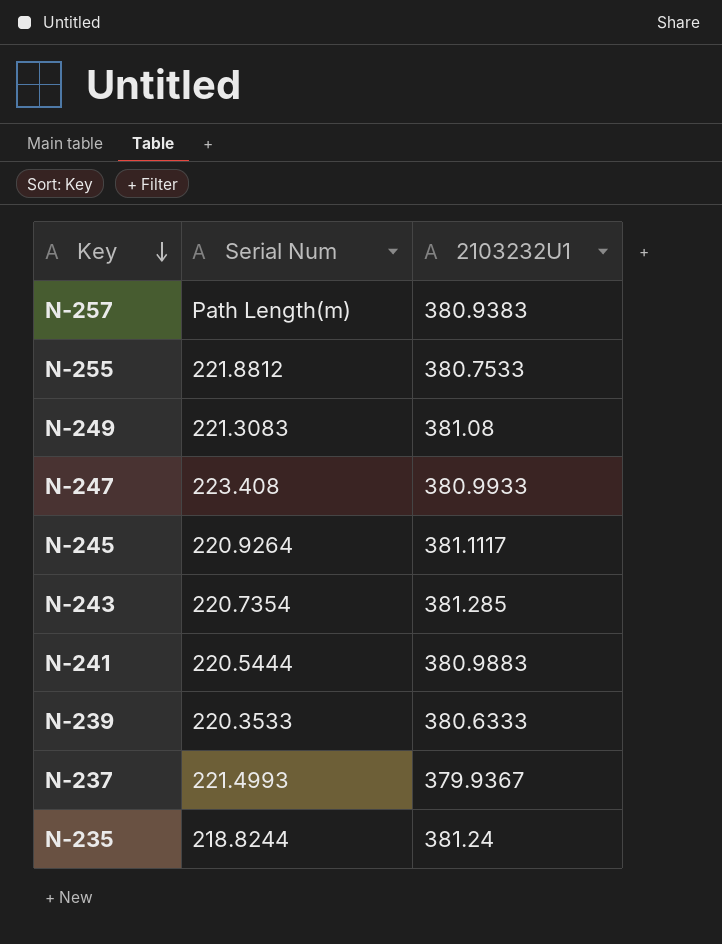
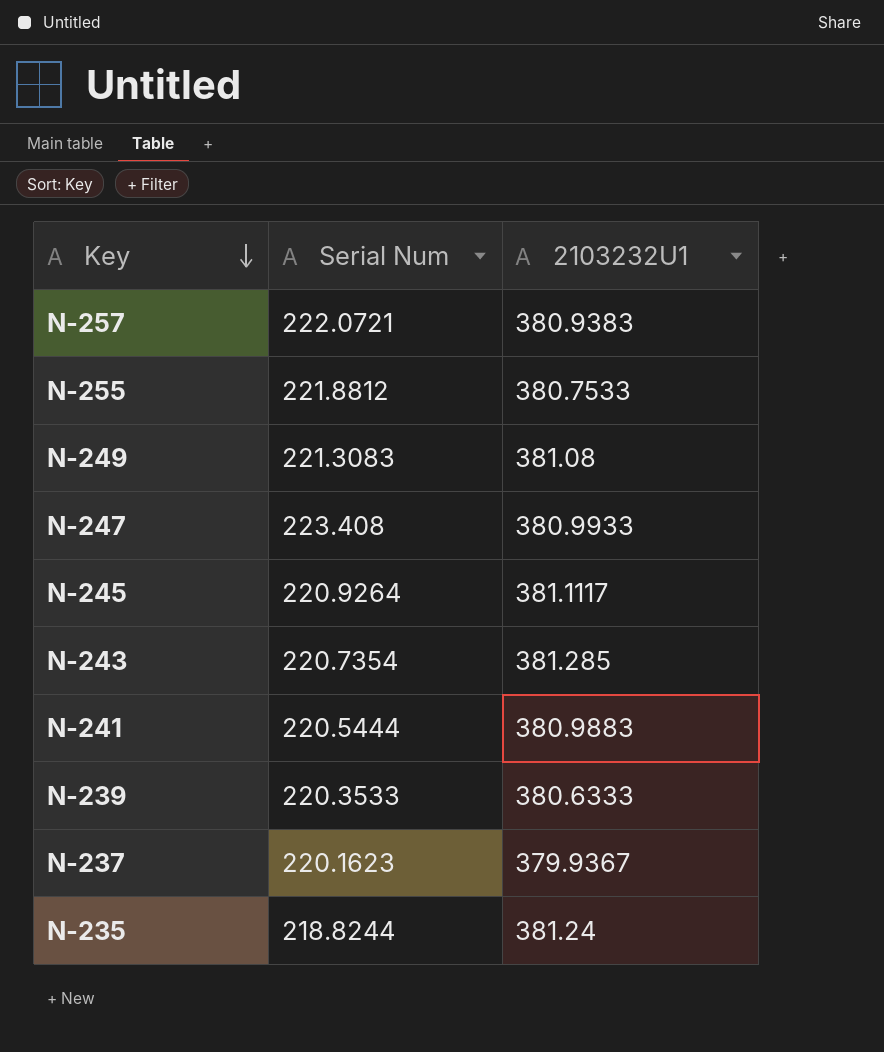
N-257 | Serial Num: Path Length(m) -> 222.0721
N-237 | Serial Num: 221.4993 -> 220.1623

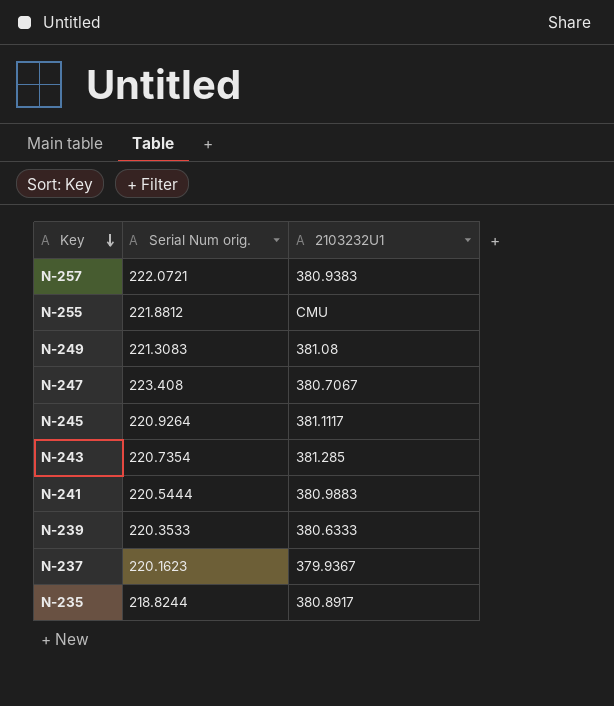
column name: Serial Num -> Serial Num orig.
N-255 | 2103232U1: 380.7533 -> CMU
N-247 | 2103232U1: 380.9933 -> 380.7067
N-235 | 2103232U1: 381.24 -> 380.8917

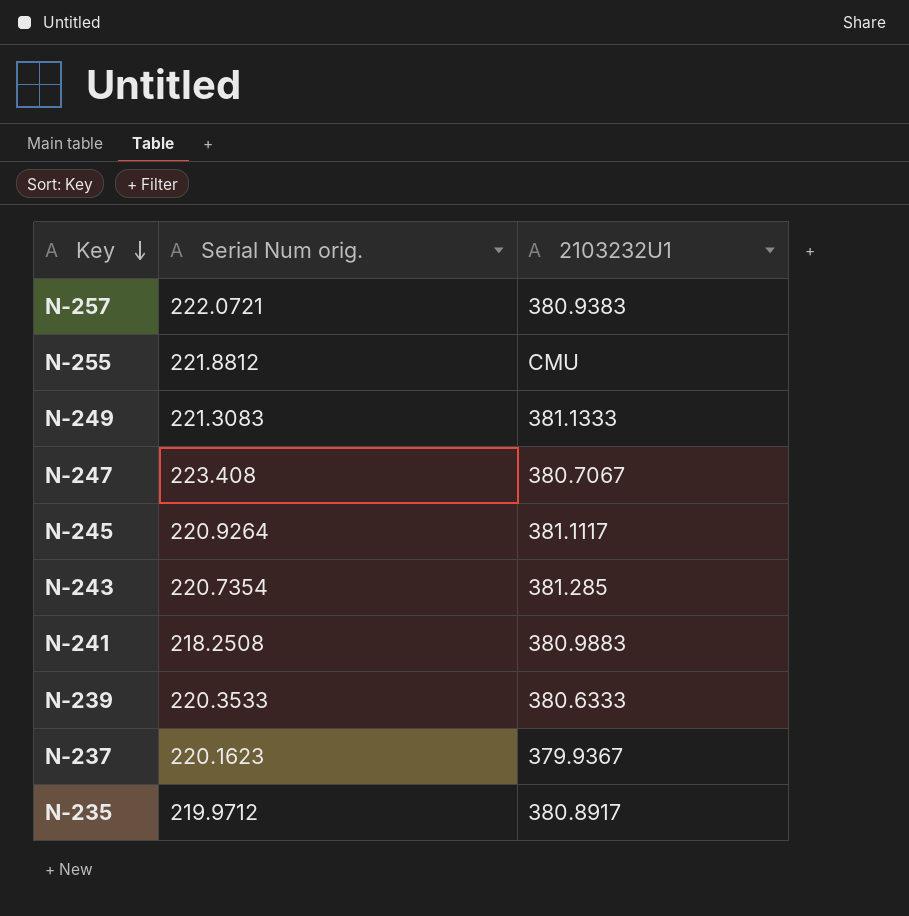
N-249 | 2103232U1: 381.08 -> 381.1333
N-241 | Serial Num orig.: 220.5444 -> 218.2508
N-235 | Serial Num orig.: 218.8244 -> 219.9712

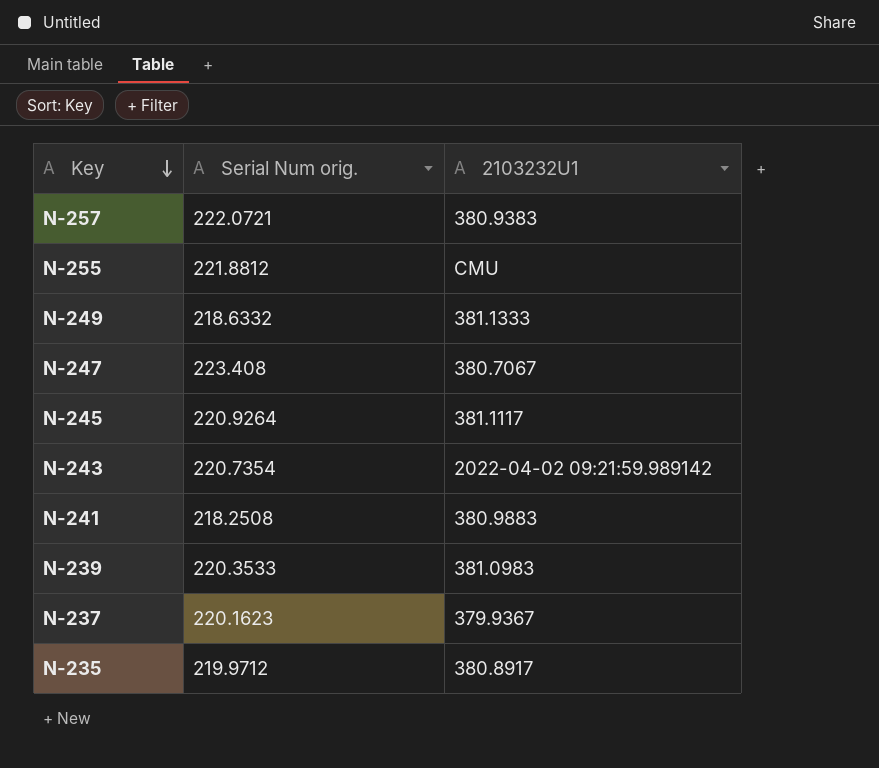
N-249 | Serial Num orig.: 221.3083 -> 218.6332
N-243 | 2103232U1: 381.285 -> 2022-04-02 09:21:59.989142
N-239 | 2103232U1: 380.6333 -> 381.0983

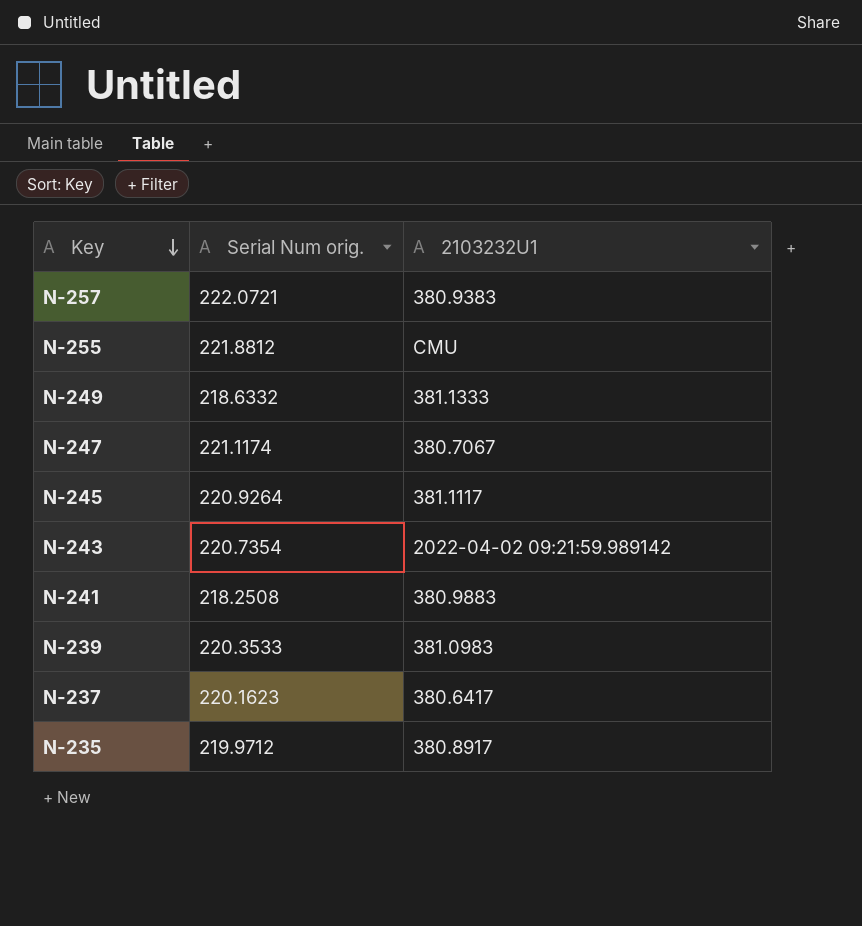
N-247 | Serial Num orig.: 223.408 -> 221.1174
N-237 | 2103232U1: 379.9367 -> 380.6417

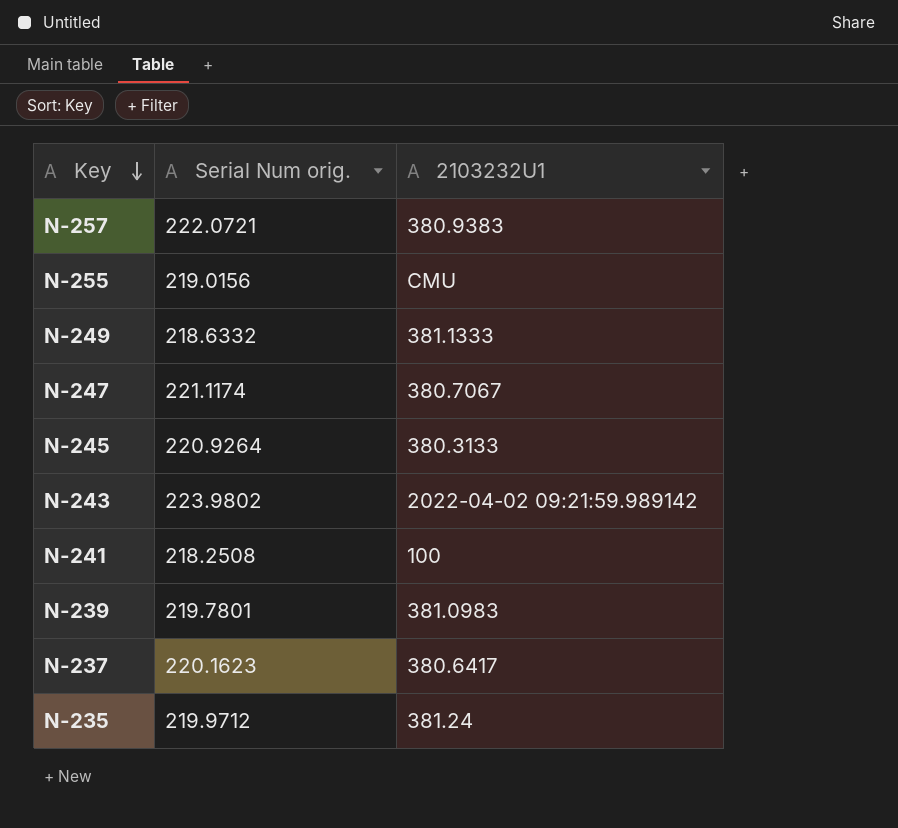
N-255 | Serial Num orig.: 221.8812 -> 219.0156
N-245 | 2103232U1: 381.1117 -> 380.3133
N-243 | Serial Num orig.: 220.7354 -> 223.9802
N-241 | 2103232U1: 380.9883 -> 100
N-239 | Serial Num orig.: 220.3533 -> 219.7801
N-235 | 2103232U1: 380.8917 -> 381.24

